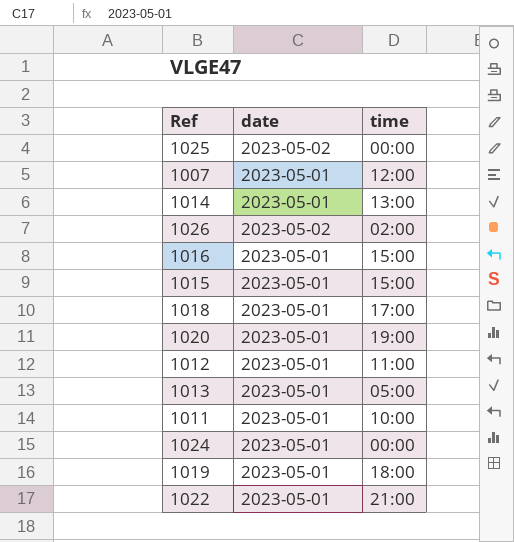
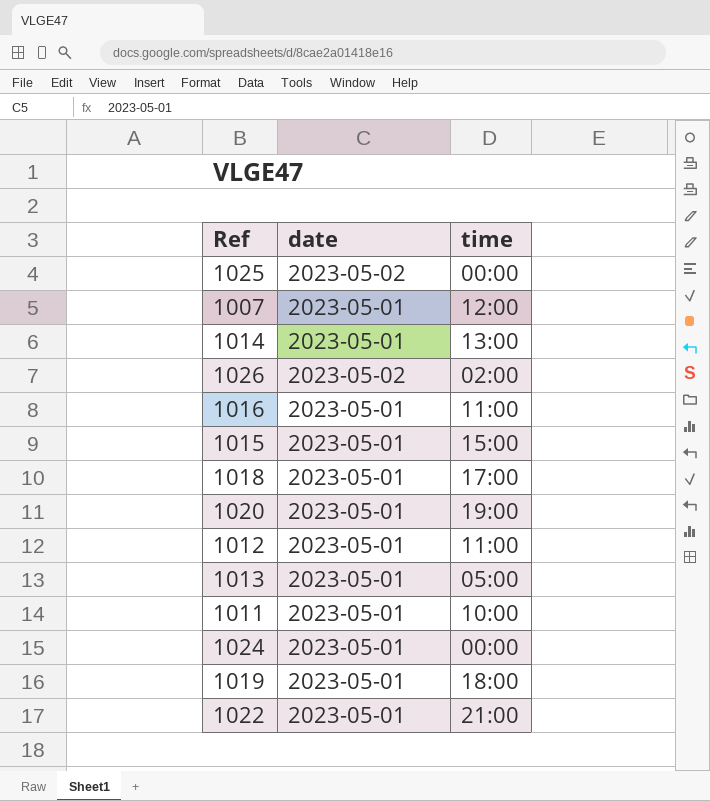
1016 | time: 15:00 -> 11:00

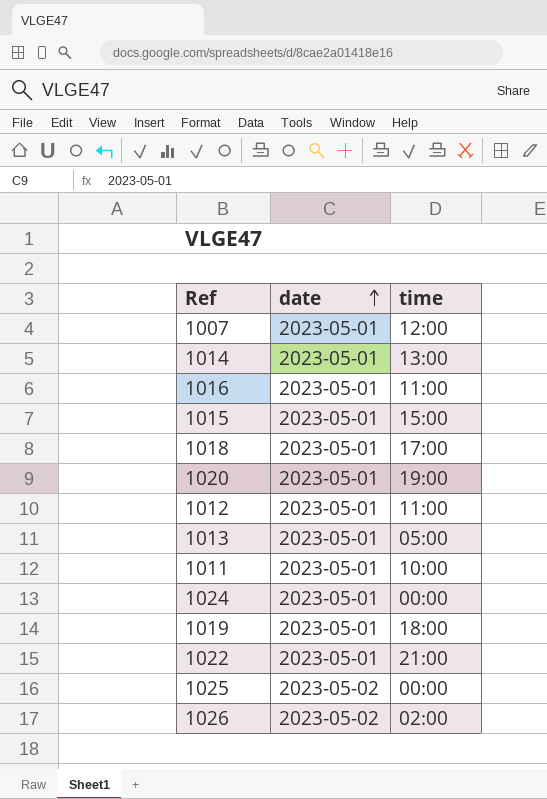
row order: none -> date ascending

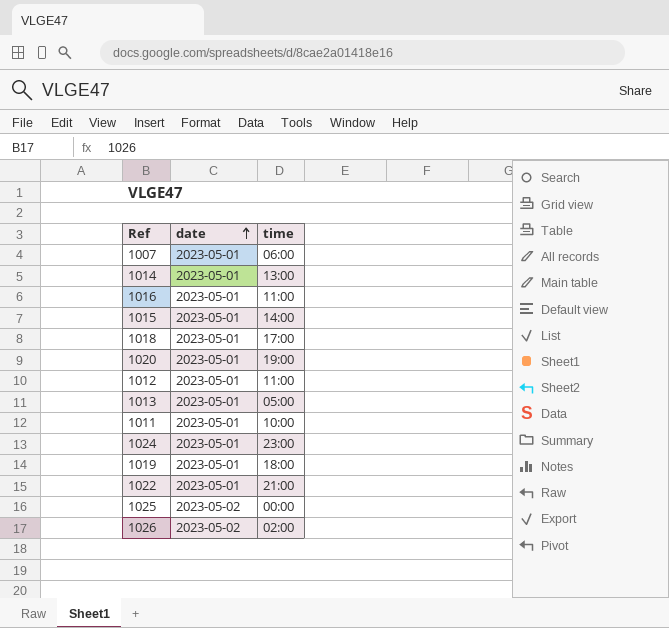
1007 | time: 12:00 -> 06:00
1015 | time: 15:00 -> 14:00
1024 | time: 00:00 -> 23:00

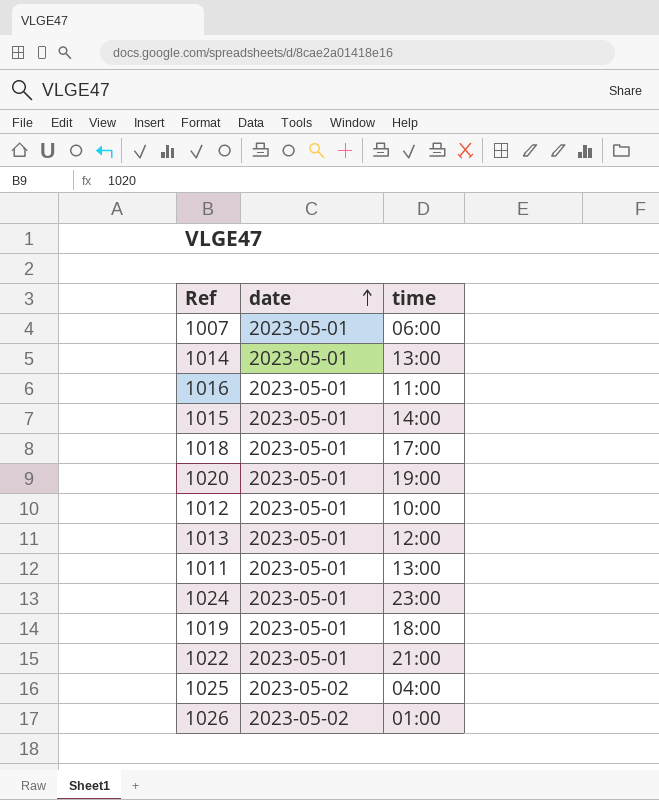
1012 | time: 11:00 -> 10:00
1013 | time: 05:00 -> 12:00
1011 | time: 10:00 -> 13:00
1025 | time: 00:00 -> 04:00
1026 | time: 02:00 -> 01:00

